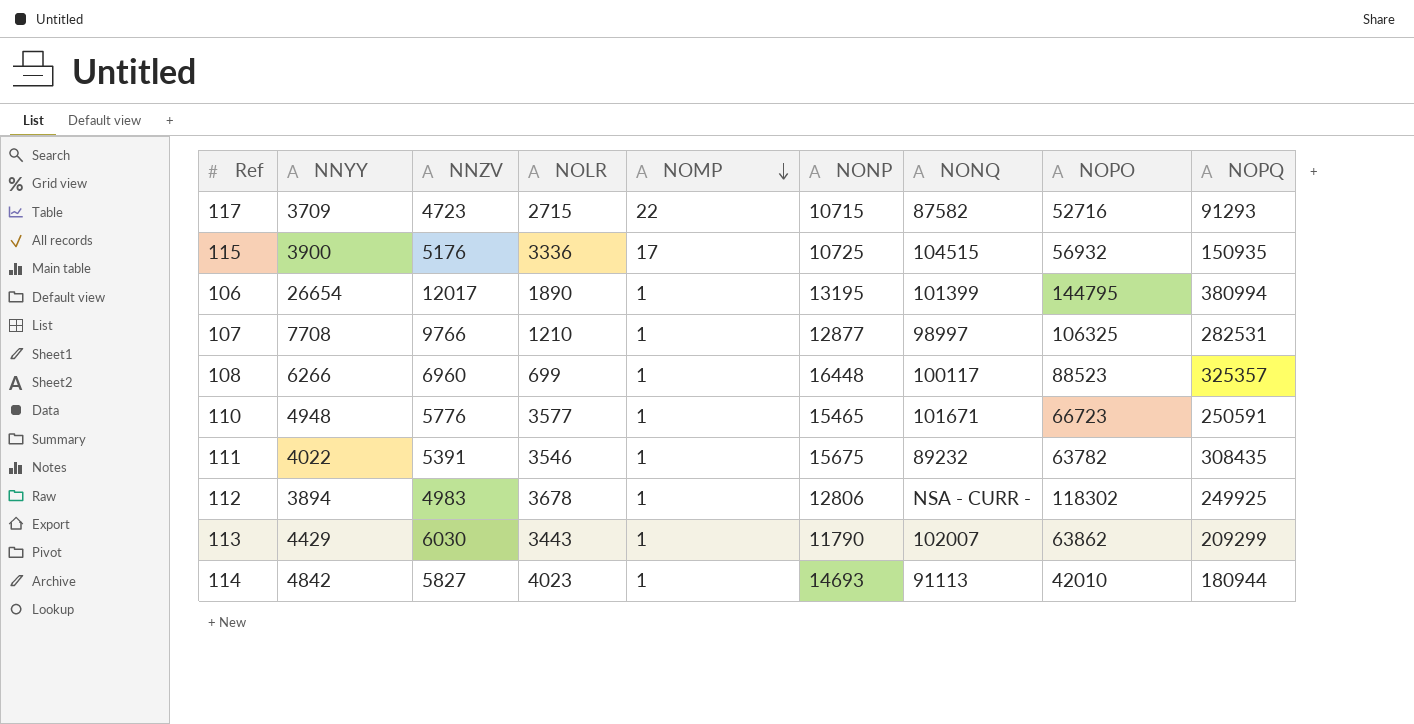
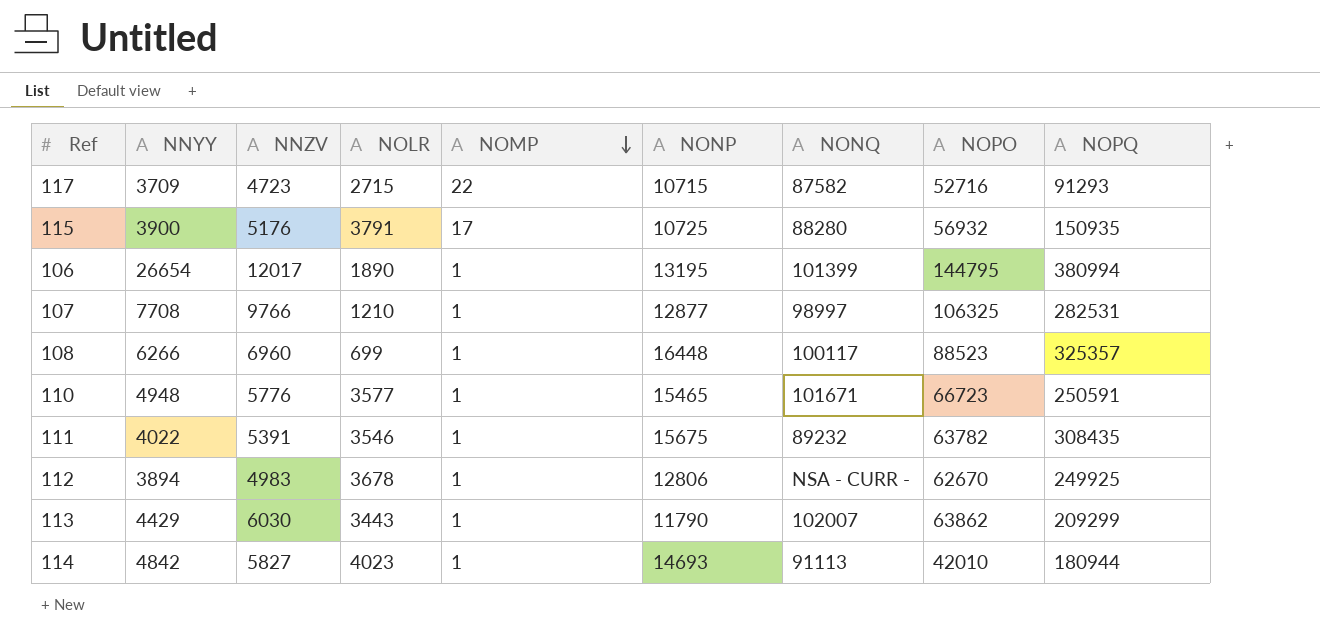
115 | NOLR: 3336 -> 3791
115 | NONQ: 104515 -> 88280
112 | NOPO: 118302 -> 62670

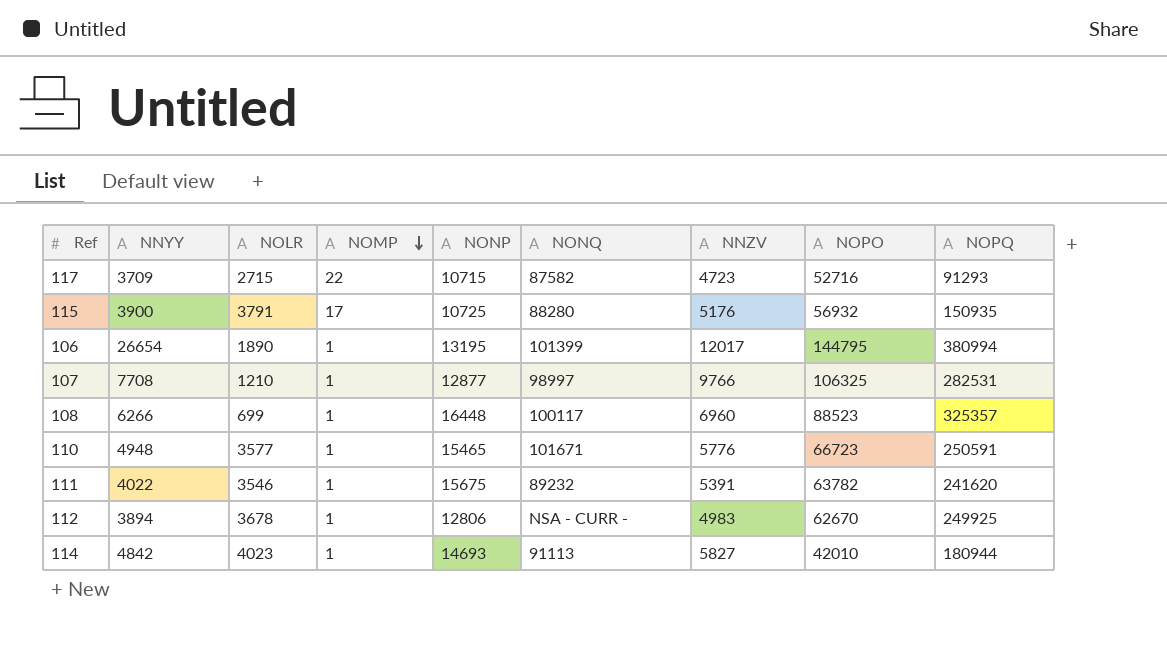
column NNZV | position: 3 -> 7
row 113: 4429 | 6030 | 3443 | 1 | 11790 | 102007 | 63862 | 209299 -> none
111 | NOPQ: 308435 -> 241620

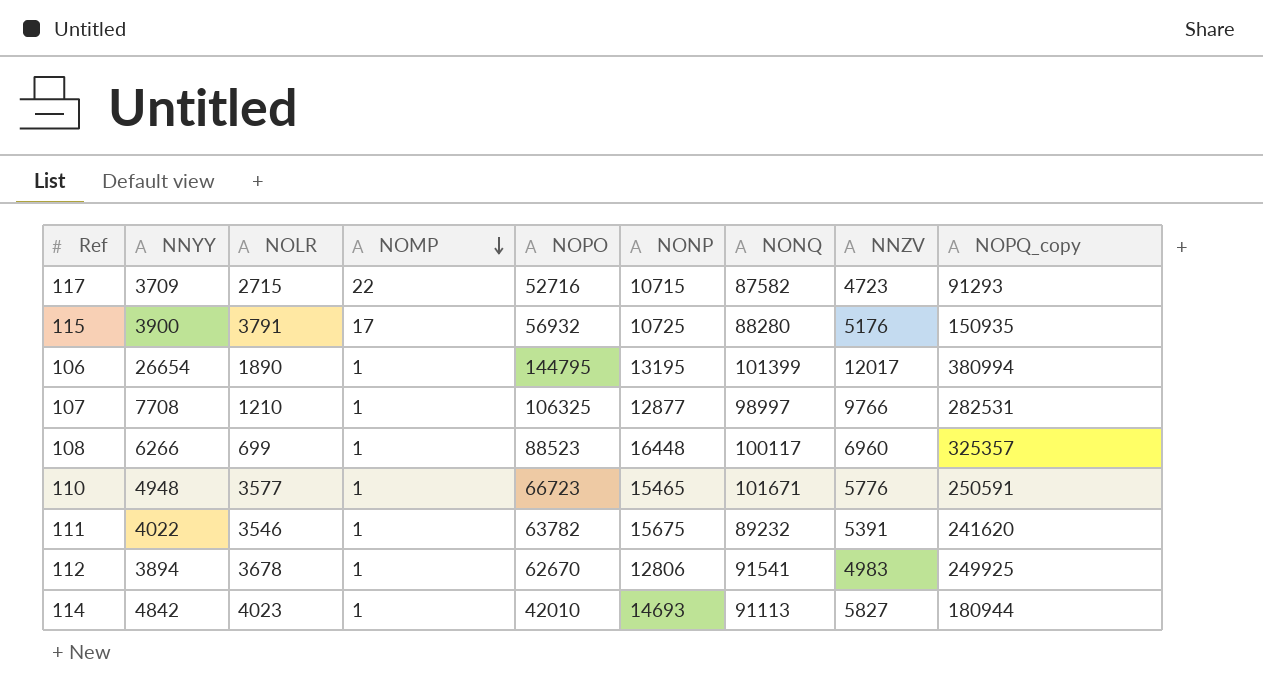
column NOPO | position: 8 -> 5
column name: NOPQ -> NOPQ_copy
112 | NONQ: NSA - CURR - -> 91541

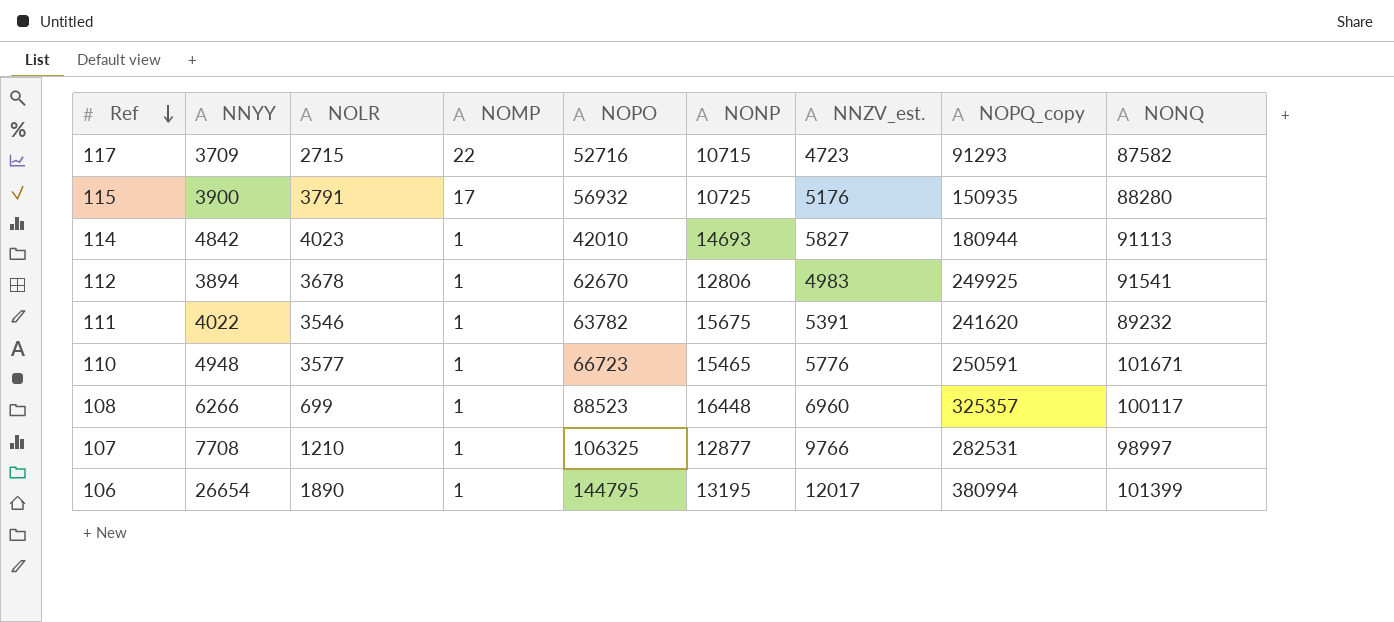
row order: NOMP descending -> Ref descending
column name: NNZV -> NNZV_est.
column NONQ | position: 7 -> 9

